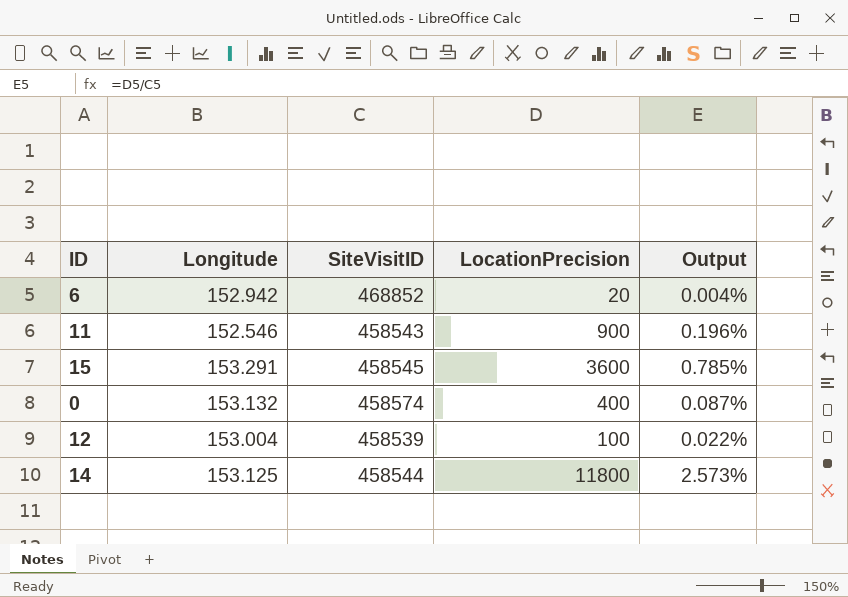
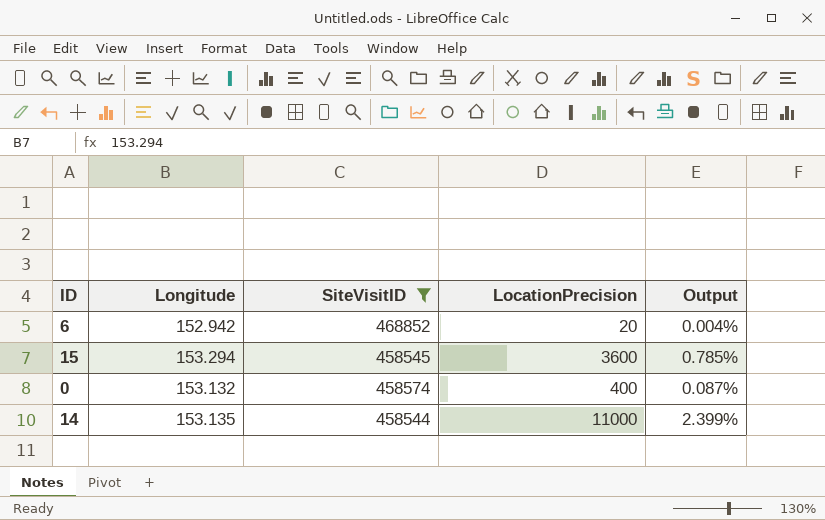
filter: none -> SiteVisitID >= 458544
15 | Longitude: 153.291 -> 153.294
14 | Longitude: 153.125 -> 153.135
14 | LocationPrecision: 11800 -> 11000
14 | Output: 2.573% -> 2.399%

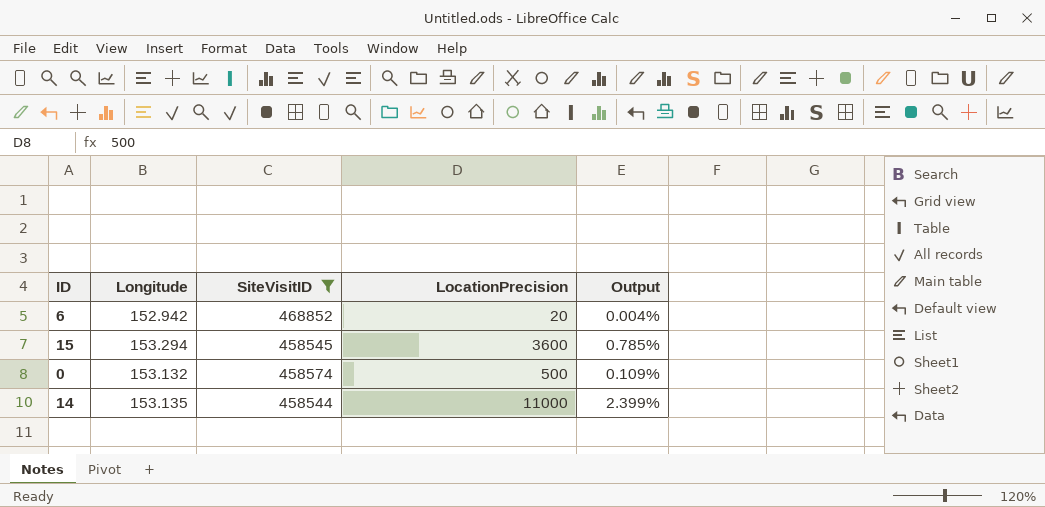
0 | LocationPrecision: 400 -> 500
0 | Output: 0.087% -> 0.109%

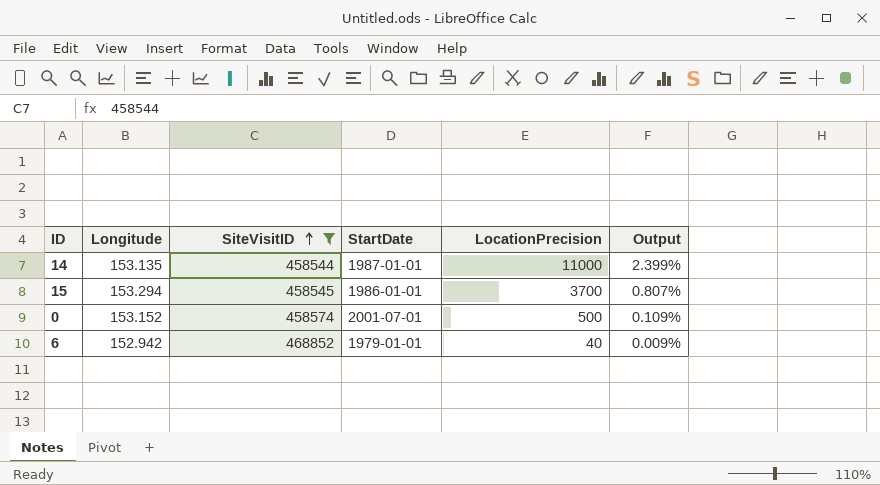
row order: none -> SiteVisitID ascending
column StartDate | position: none -> 4
15 | LocationPrecision: 3600 -> 3700
15 | Output: 0.785% -> 0.807%
0 | Longitude: 153.132 -> 153.152
6 | LocationPrecision: 20 -> 40
6 | Output: 0.004% -> 0.009%

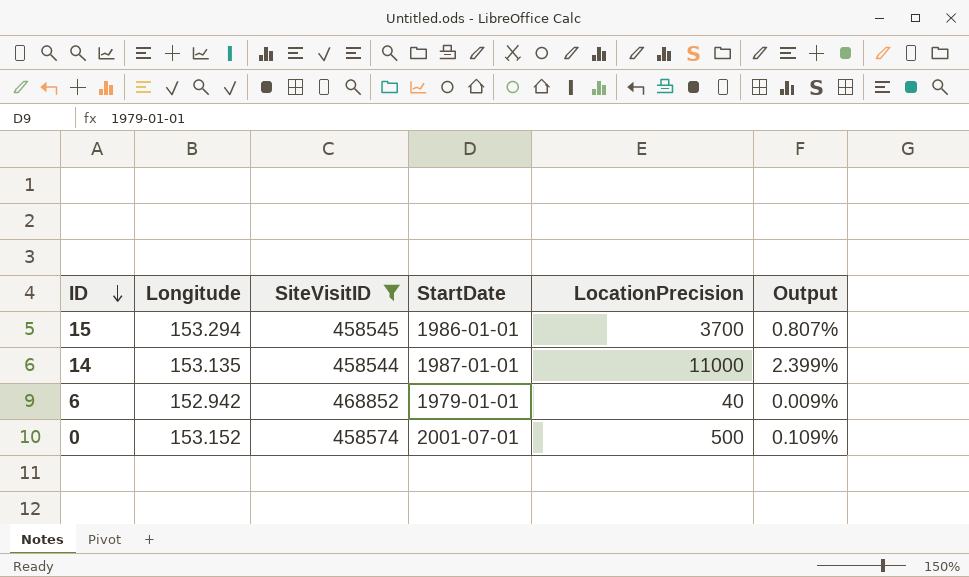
row order: SiteVisitID ascending -> ID descending

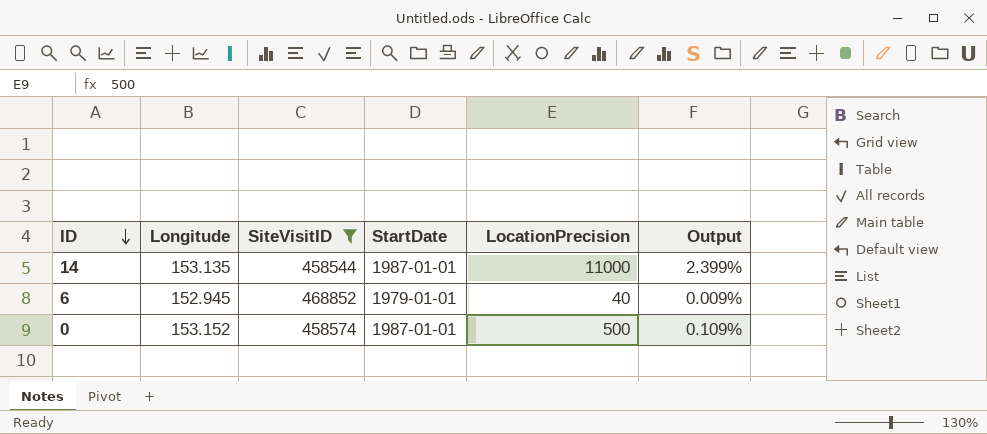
row 15: 153.294 | 458545 | 1986-01-01 | 3700 | 0.807% -> none
6 | Longitude: 152.942 -> 152.945
0 | StartDate: 2001-07-01 -> 1987-01-01

